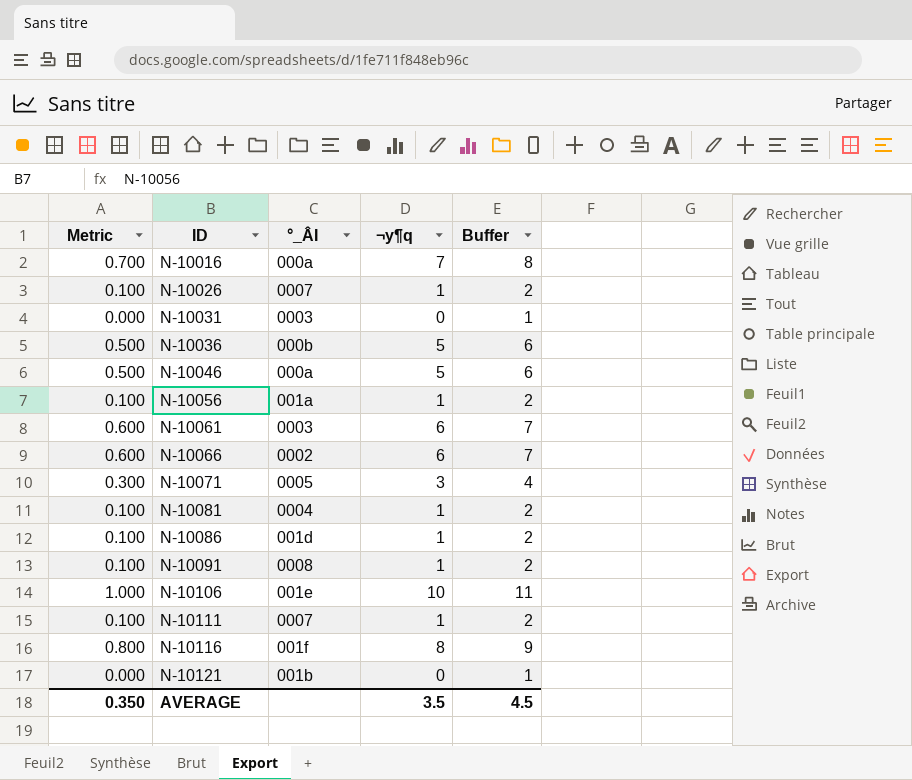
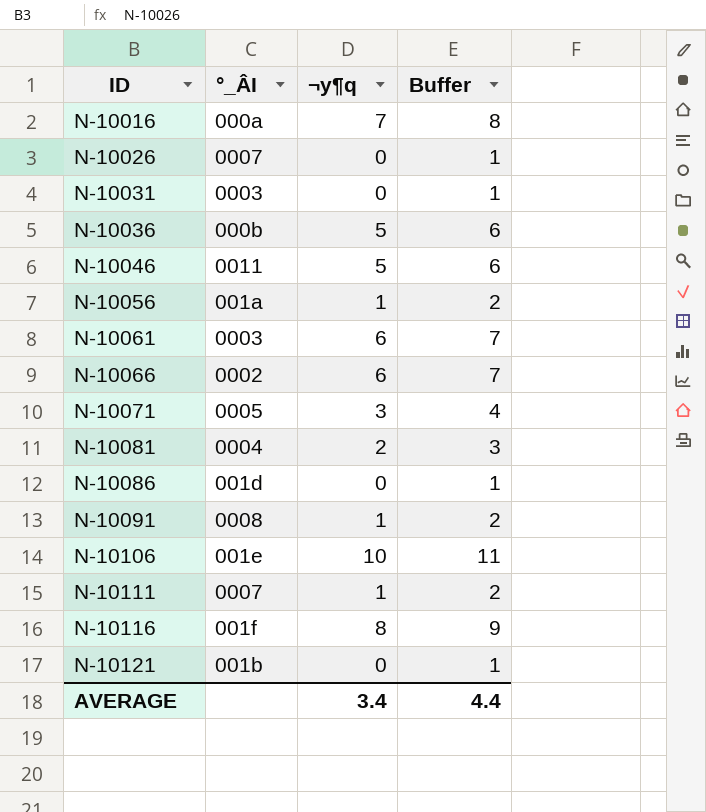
column Metric | formula: [¬y¶q] * 0.1 -> none
N-10026 | ¬y¶q: 1 -> 0
N-10026 | Buffer: 2 -> 1
N-10046 | °_ÂI: 000a -> 0011
N-10081 | ¬y¶q: 1 -> 2
N-10081 | Buffer: 2 -> 3
N-10086 | ¬y¶q: 1 -> 0
N-10086 | Buffer: 2 -> 1
AVERAGE | ¬y¶q: 3.5 -> 3.4
AVERAGE | Buffer: 4.5 -> 4.4

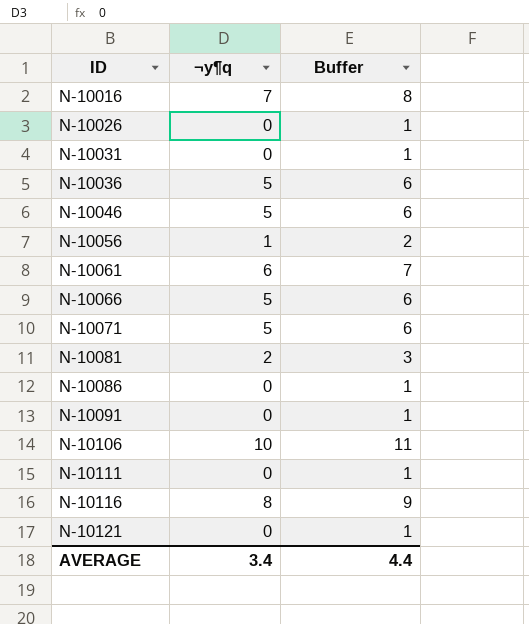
column °_ÂI | position: 2 -> none
N-10066 | ¬y¶q: 6 -> 5
N-10066 | Buffer: 7 -> 6
N-10071 | ¬y¶q: 3 -> 5
N-10071 | Buffer: 4 -> 6
N-10091 | ¬y¶q: 1 -> 0
N-10091 | Buffer: 2 -> 1
N-10111 | ¬y¶q: 1 -> 0
N-10111 | Buffer: 2 -> 1

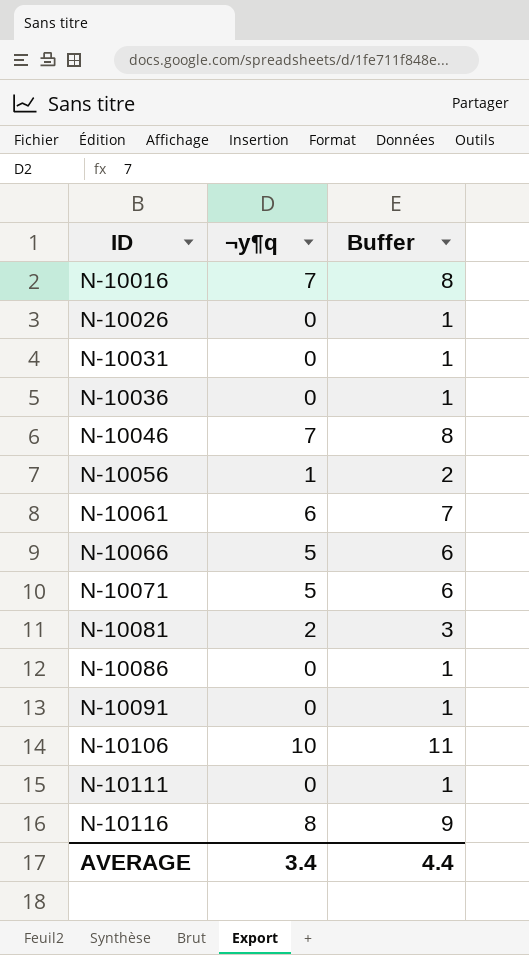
row N-10121: 0 | 1 -> none
N-10036 | ¬y¶q: 5 -> 0
N-10036 | Buffer: 6 -> 1
N-10046 | ¬y¶q: 5 -> 7
N-10046 | Buffer: 6 -> 8

